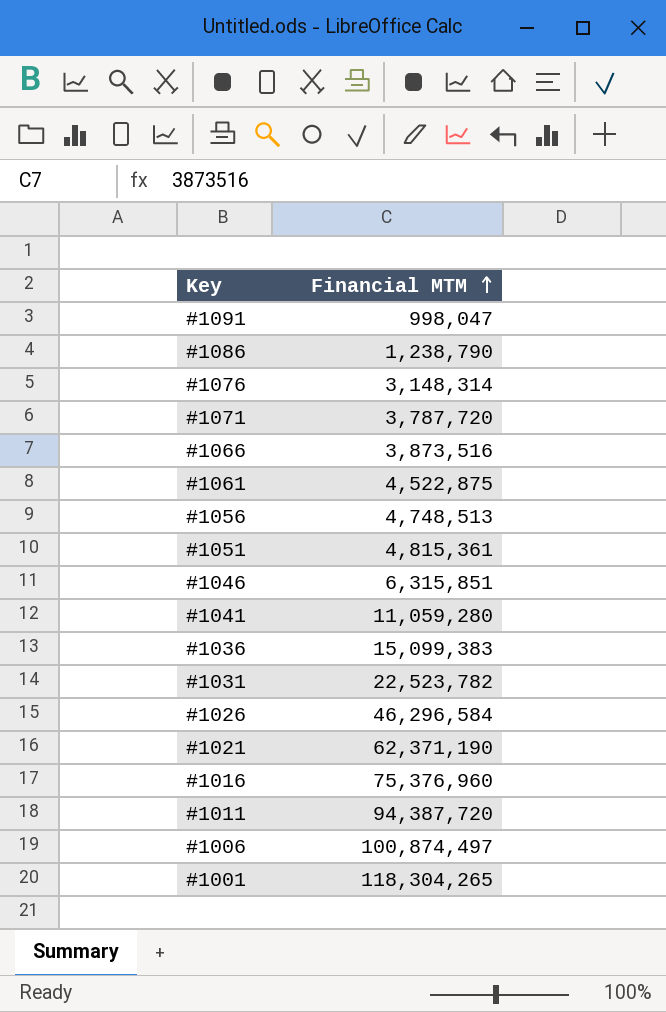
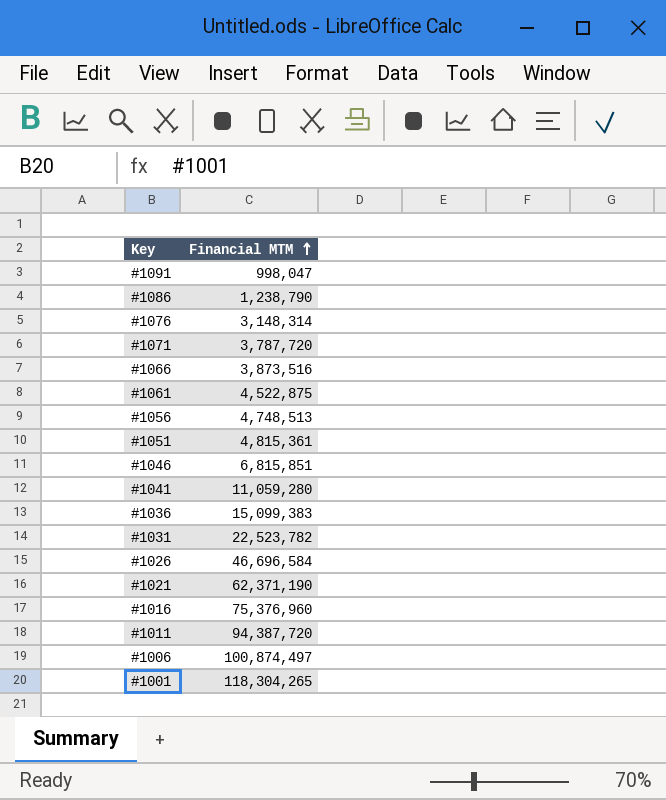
#1046 | Financial MTM: 6,315,851 -> 6,815,851
#1026 | Financial MTM: 46,296,584 -> 46,696,584

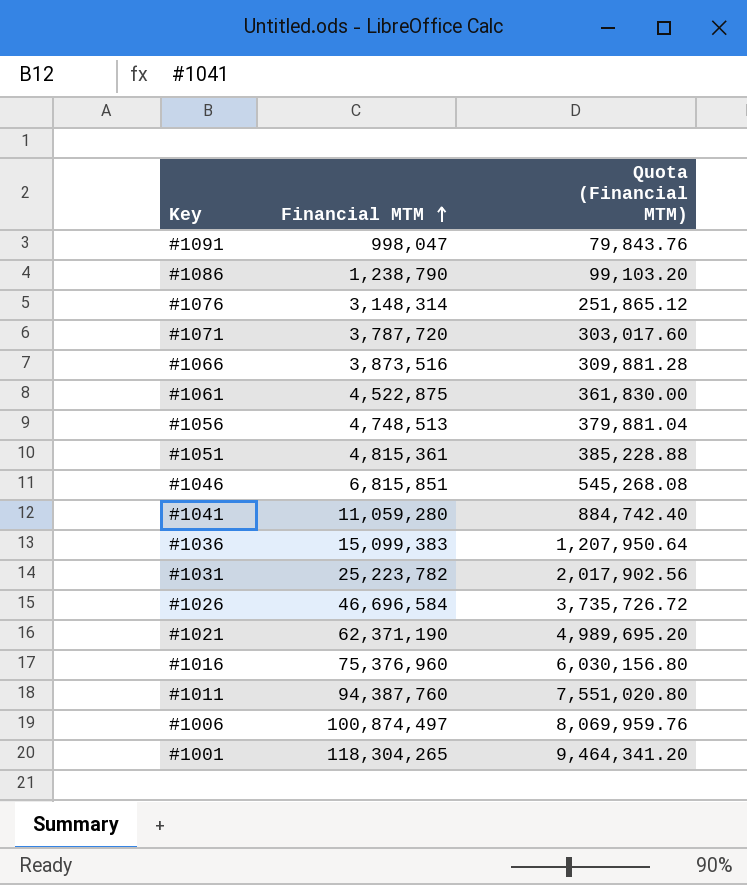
column Quota (Financial MTM) | formula: none -> [Financial MTM] * 0.08
#1031 | Financial MTM: 22,523,782 -> 25,223,782
#1011 | Financial MTM: 94,387,720 -> 94,387,760

